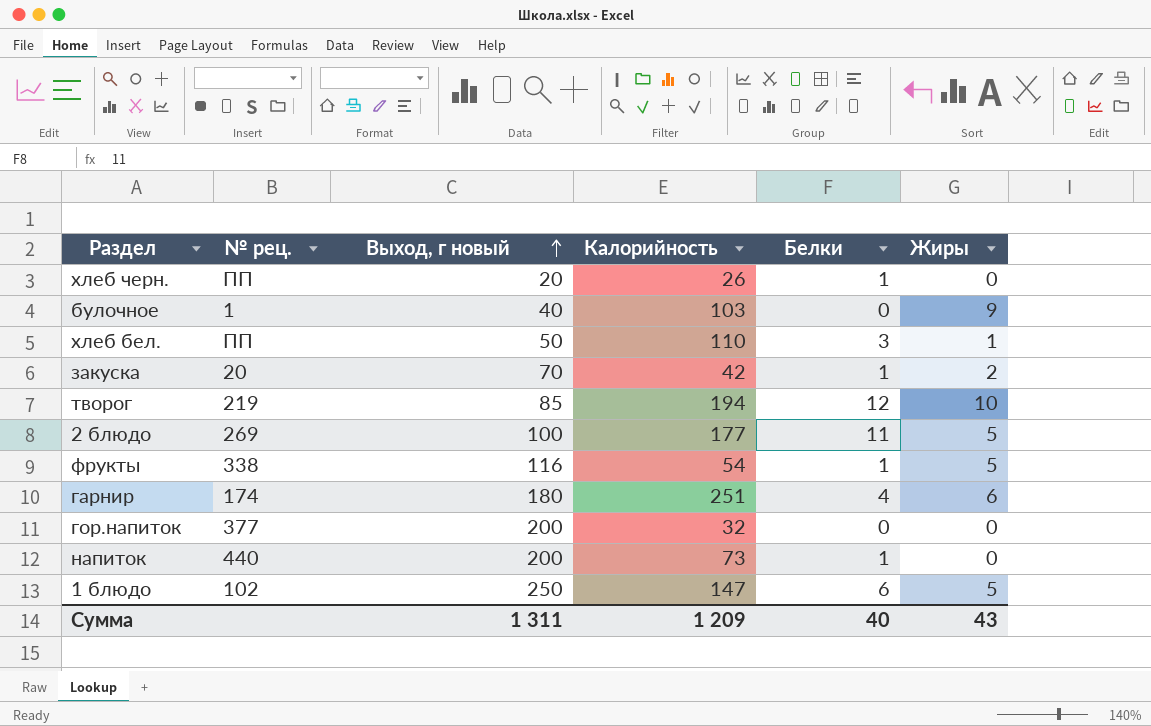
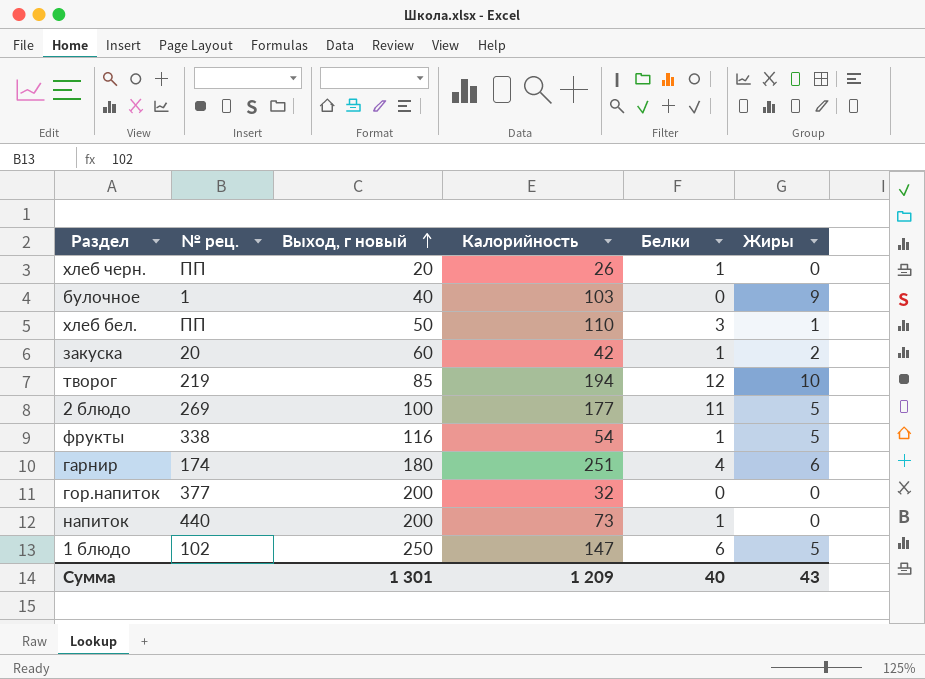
закуска | Выход, г новый: 70 -> 60
Сумма | Выход, г новый: 1 311 -> 1 301

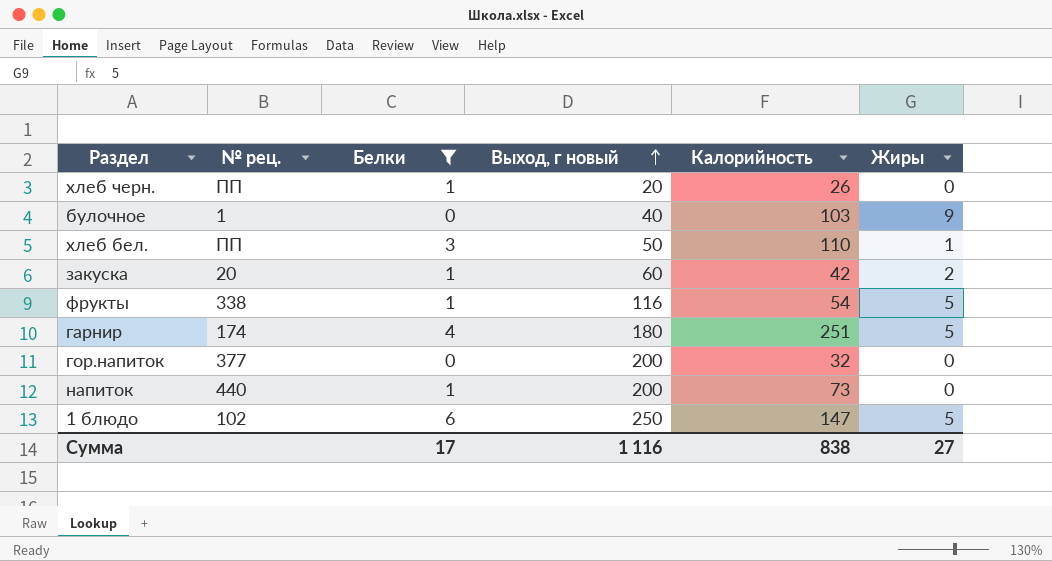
filter: none -> Белки <= 6
column Белки | position: 5 -> 3
гарнир | Жиры: 6 -> 5
Сумма | Белки: 40 -> 17
Сумма | Выход, г новый: 1 301 -> 1 116
Сумма | Калорийность: 1 209 -> 838
Сумма | Жиры: 43 -> 27

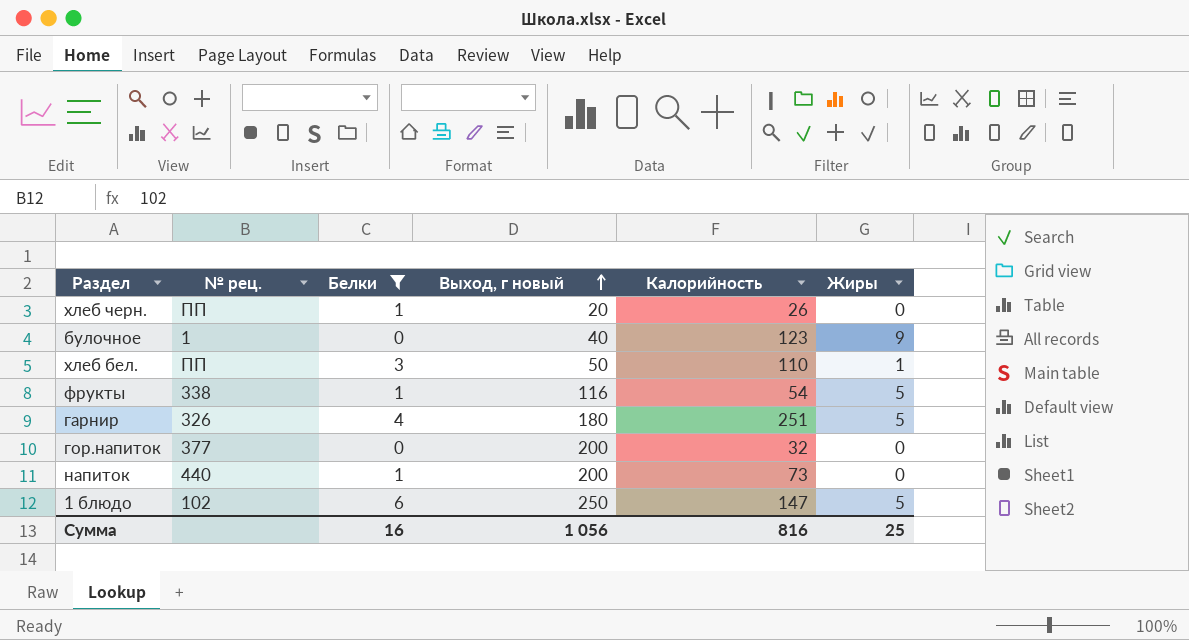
row закуска: 20 | 1 | 60 | 42 | 2 -> none
булочное | Калорийность: 103 -> 123
гарнир | № рец.: 174 -> 326
Сумма | Белки: 17 -> 16
Сумма | Выход, г новый: 1 116 -> 1 056
Сумма | Калорийность: 838 -> 816
Сумма | Жиры: 27 -> 25

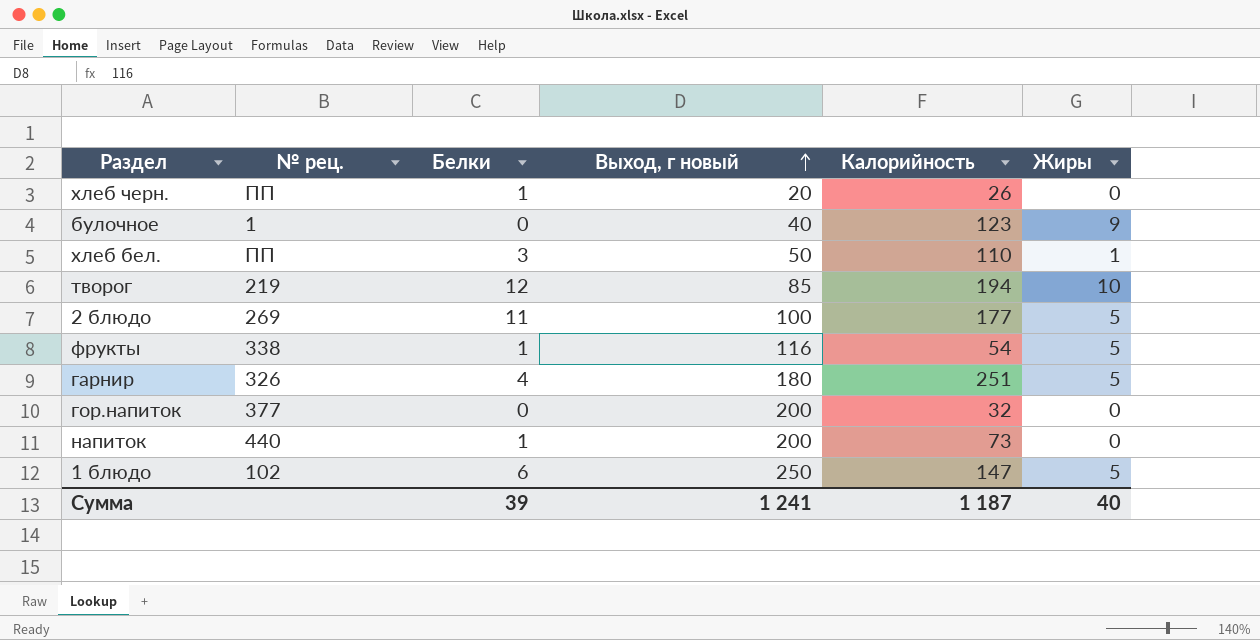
filter: Белки <= 6 -> none
Сумма | Белки: 16 -> 39
Сумма | Выход, г новый: 1 056 -> 1 241
Сумма | Калорийность: 816 -> 1 187
Сумма | Жиры: 25 -> 40

